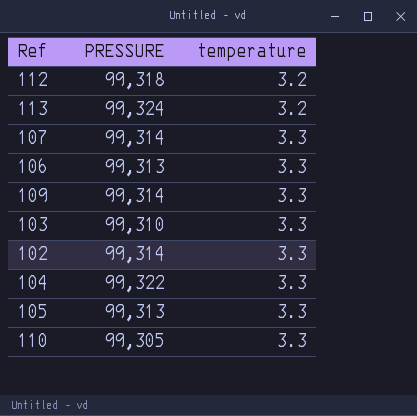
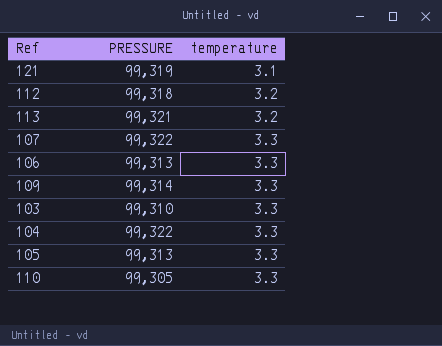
row 102: 99,314 | 3.3 -> none
row 121: none -> 99,319 | 3.1
113 | PRESSURE: 99,324 -> 99,321
107 | PRESSURE: 99,314 -> 99,322

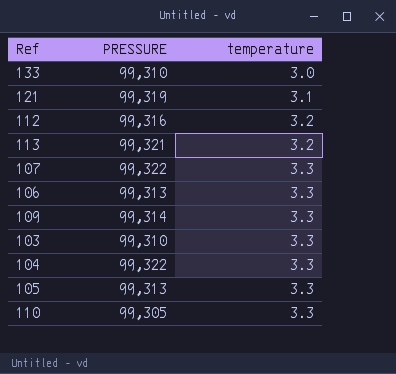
row 133: none -> 99,310 | 3.0
112 | PRESSURE: 99,318 -> 99,316

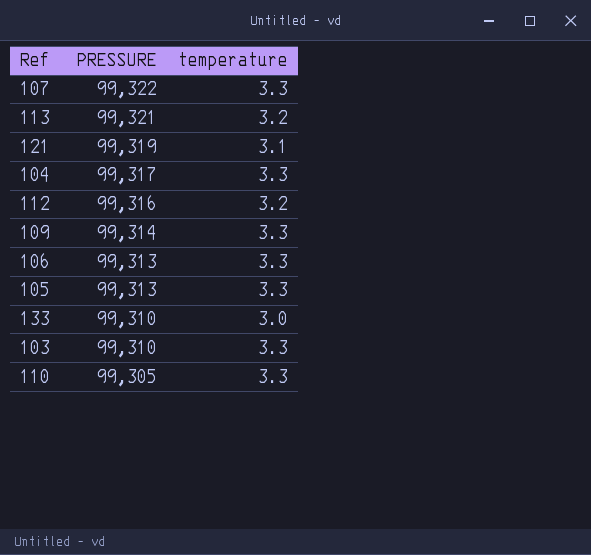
row order: temperature ascending -> PRESSURE descending
104 | PRESSURE: 99,322 -> 99,317

